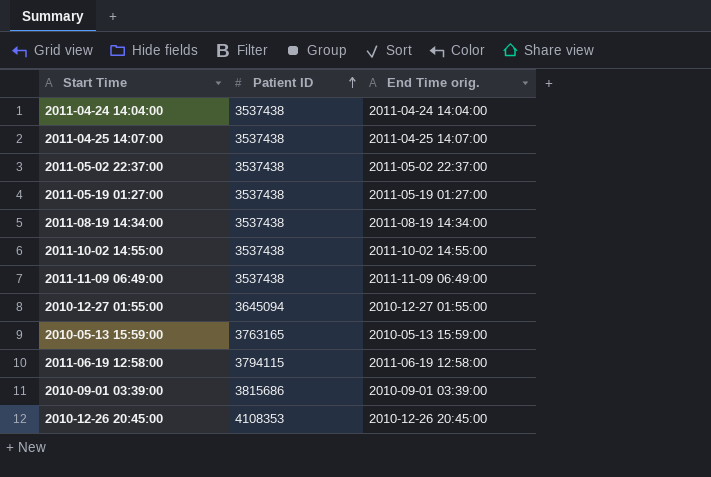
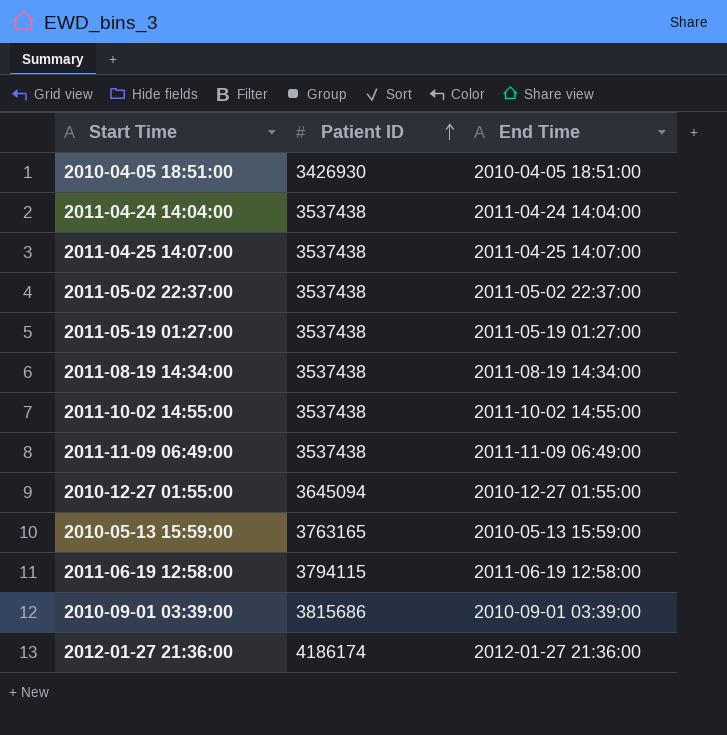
column name: End Time orig. -> End Time
row 2010-12-26 20:45:00: 4108353 | 2010-12-26 20:45:00 -> none
row 2010-04-05 18:51:00: none -> 3426930 | 2010-04-05 18:51:00
row 2012-01-27 21:36:00: none -> 4186174 | 2012-01-27 21:36:00

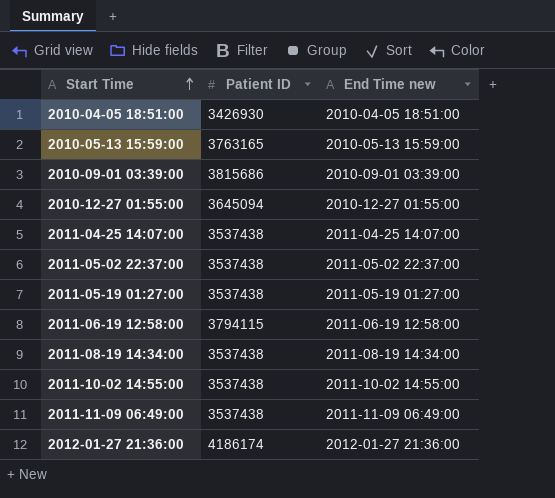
row order: Patient ID ascending -> Start Time ascending
column name: End Time -> End Time new
row 2011-04-24 14:04:00: 3537438 | 2011-04-24 14:04:00 -> none

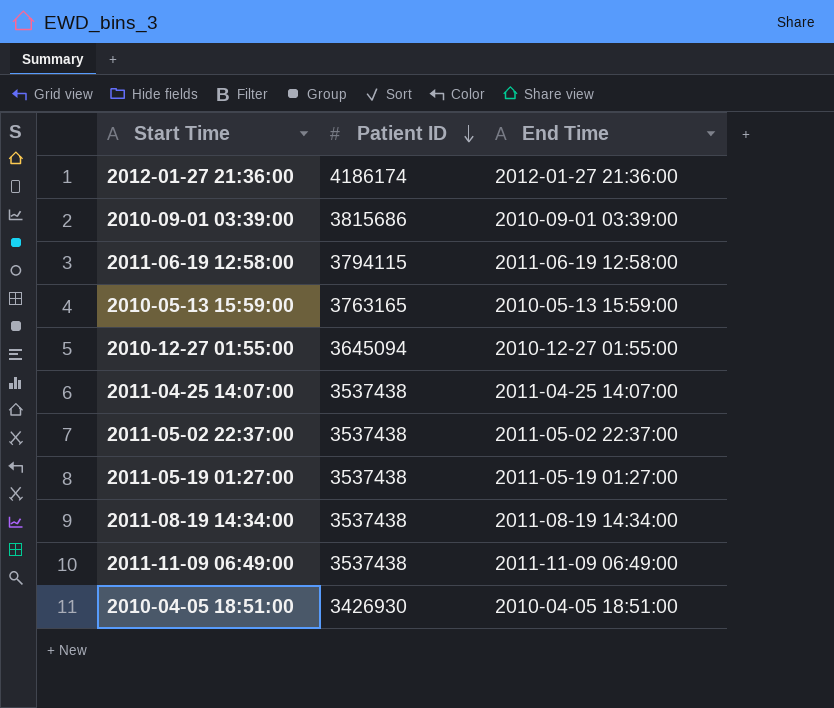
row order: Start Time ascending -> Patient ID descending
column name: End Time new -> End Time
row 2011-10-02 14:55:00: 3537438 | 2011-10-02 14:55:00 -> none

